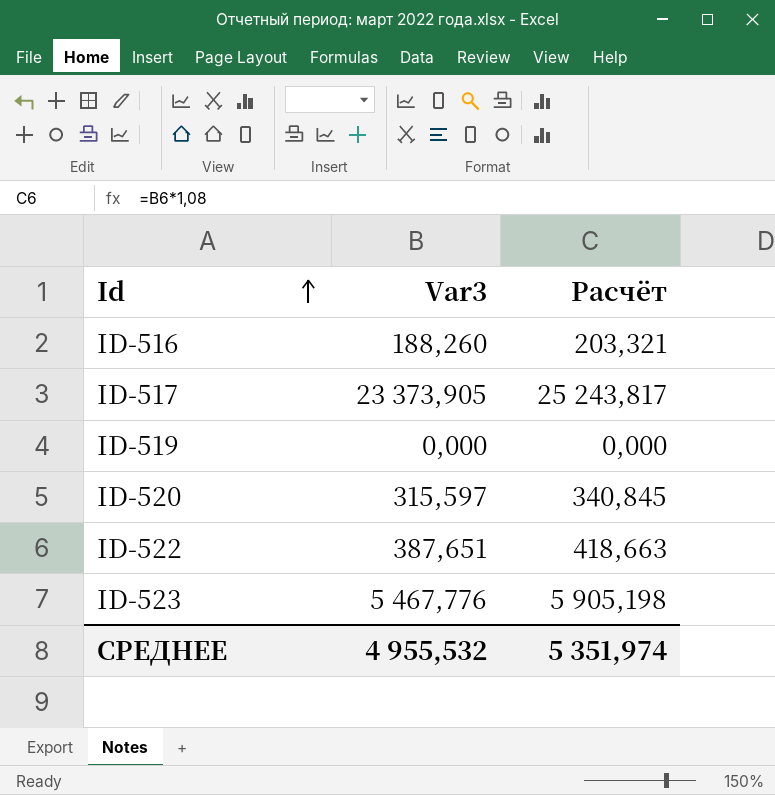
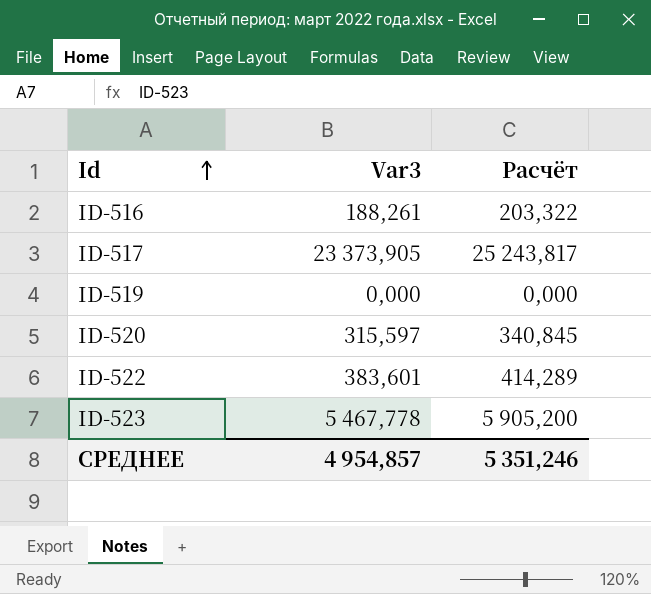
ID-516 | Var3: 188,260 -> 188,261
ID-516 | Расчёт: 203,321 -> 203,322
ID-522 | Var3: 387,651 -> 383,601
ID-522 | Расчёт: 418,663 -> 414,289
ID-523 | Var3: 5 467,776 -> 5 467,778
ID-523 | Расчёт: 5 905,198 -> 5 905,200
СРЕДНЕЕ | Var3: 4 955,532 -> 4 954,857
СРЕДНЕЕ | Расчёт: 5 351,974 -> 5 351,246

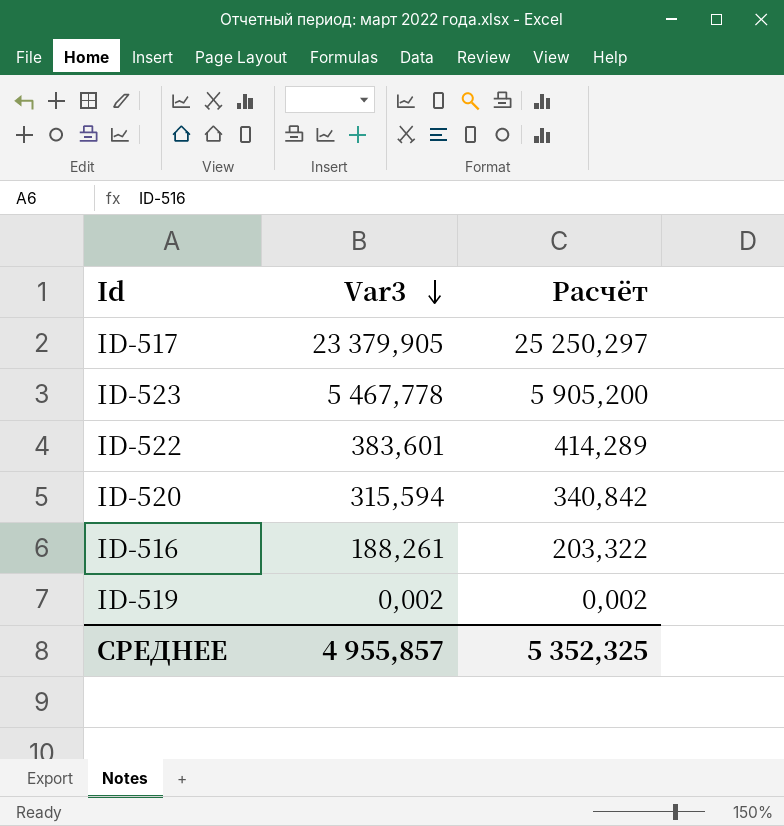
row order: Id ascending -> Var3 descending
ID-517 | Var3: 23 373,905 -> 23 379,905
ID-517 | Расчёт: 25 243,817 -> 25 250,297
ID-520 | Var3: 315,597 -> 315,594
ID-520 | Расчёт: 340,845 -> 340,842
ID-519 | Var3: 0,000 -> 0,002
ID-519 | Расчёт: 0,000 -> 0,002
СРЕДНЕЕ | Var3: 4 954,857 -> 4 955,857
СРЕДНЕЕ | Расчёт: 5 351,246 -> 5 352,325

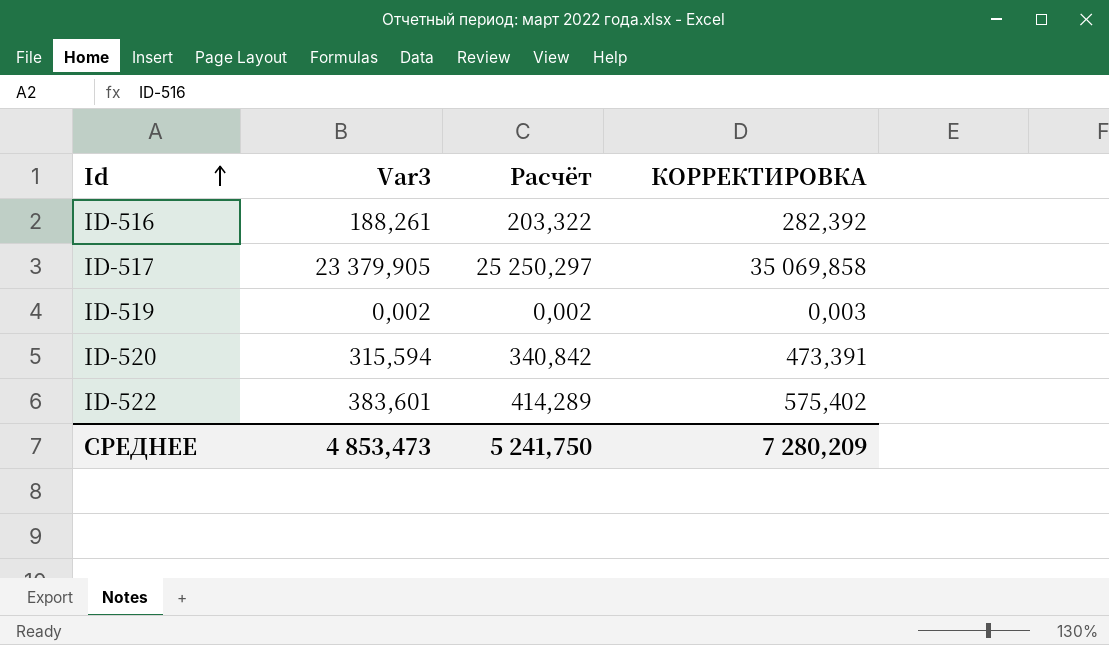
row order: Var3 descending -> Id ascending
column КОРРЕКТИРОВКА | formula: none -> [Var3] * 1,5
row ID-523: 5 467,778 | 5 905,200 -> none
СРЕДНЕЕ | Var3: 4 955,857 -> 4 853,473
СРЕДНЕЕ | Расчёт: 5 352,325 -> 5 241,750

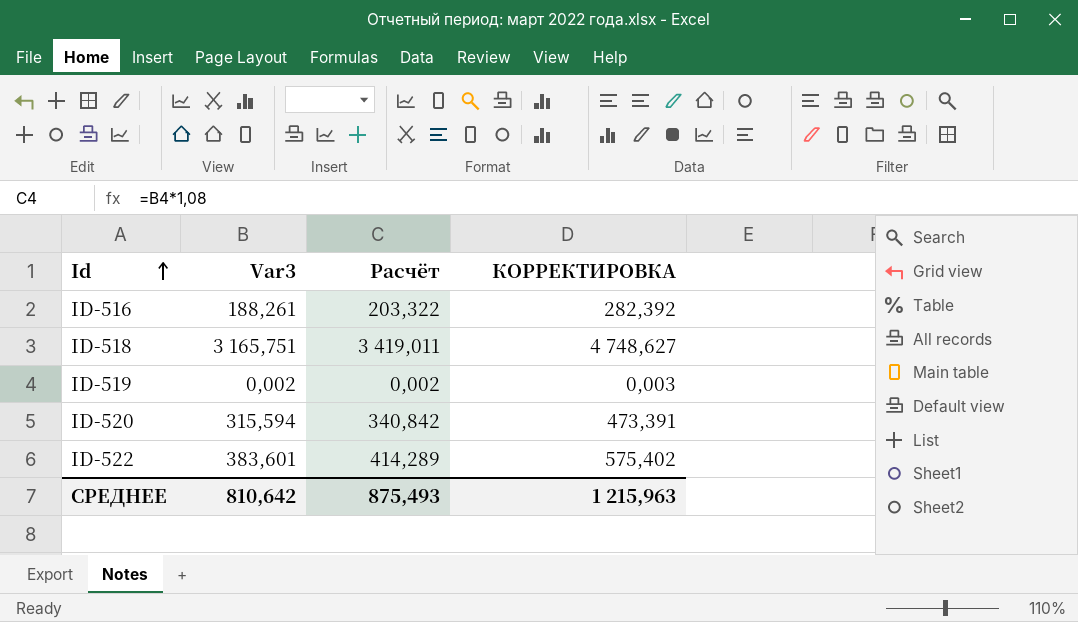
row ID-517: 23 379,905 | 25 250,297 | 35 069,858 -> none
row ID-518: none -> 3 165,751 | 3 419,011 | 4 748,627
СРЕДНЕЕ | Var3: 4 853,473 -> 810,642
СРЕДНЕЕ | Расчёт: 5 241,750 -> 875,493
СРЕДНЕЕ | КОРРЕКТИРОВКА: 7 280,209 -> 1 215,963

